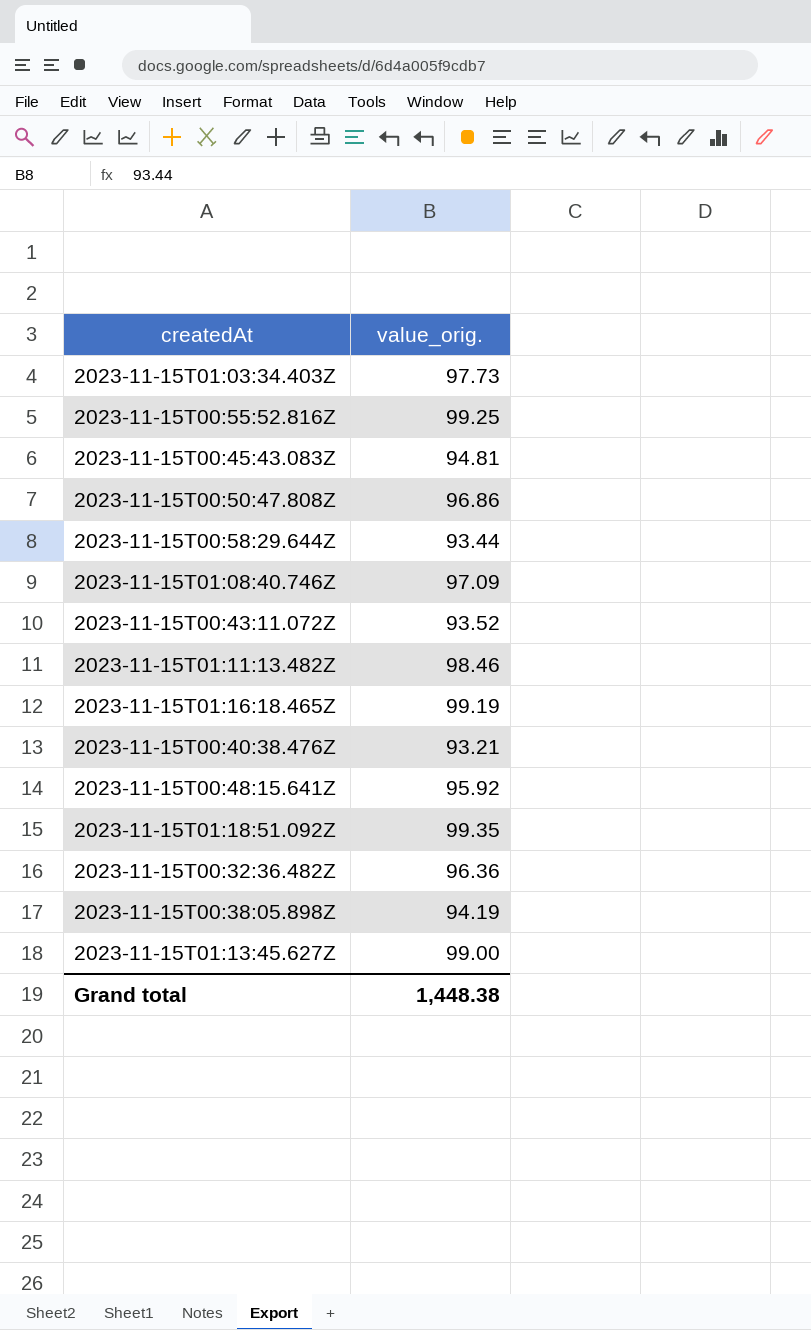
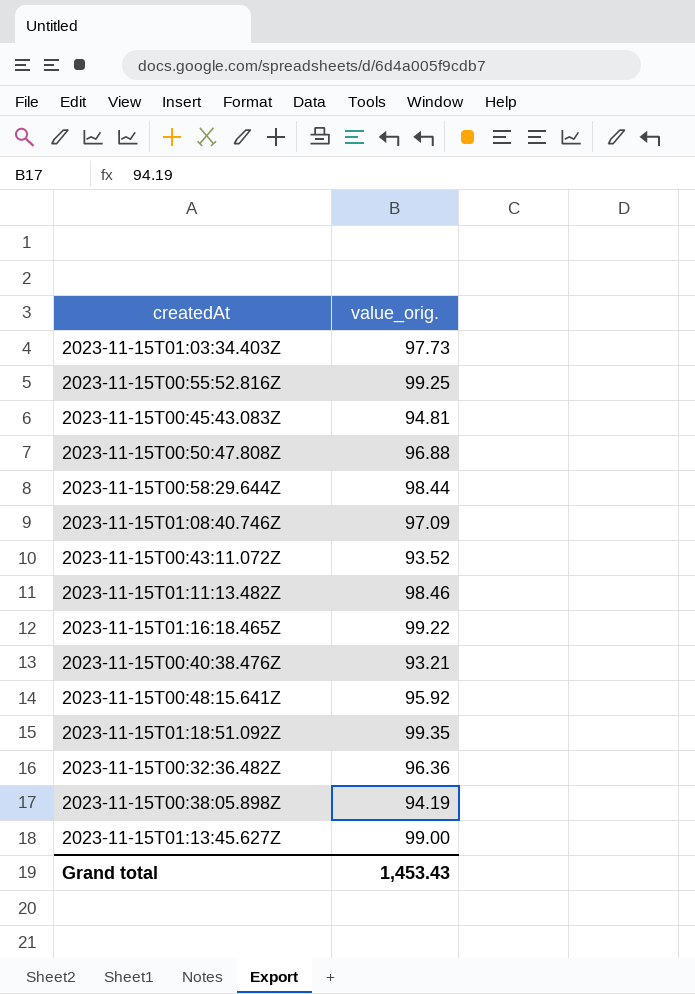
2023-11-15T00:50:47.808Z | value_orig.: 96.86 -> 96.88
2023-11-15T00:58:29.644Z | value_orig.: 93.44 -> 98.44
2023-11-15T01:16:18.465Z | value_orig.: 99.19 -> 99.22
Grand total | value_orig.: 1,448.38 -> 1,453.43

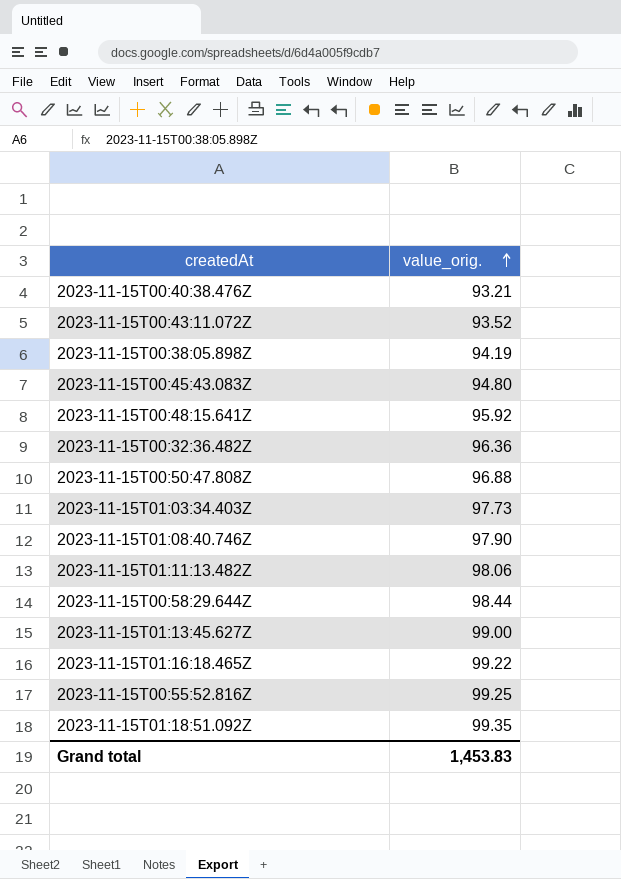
row order: none -> value_orig. ascending
2023-11-15T00:45:43.083Z | value_orig.: 94.81 -> 94.80
2023-11-15T01:08:40.746Z | value_orig.: 97.09 -> 97.90
2023-11-15T01:11:13.482Z | value_orig.: 98.46 -> 98.06
Grand total | value_orig.: 1,453.43 -> 1,453.83

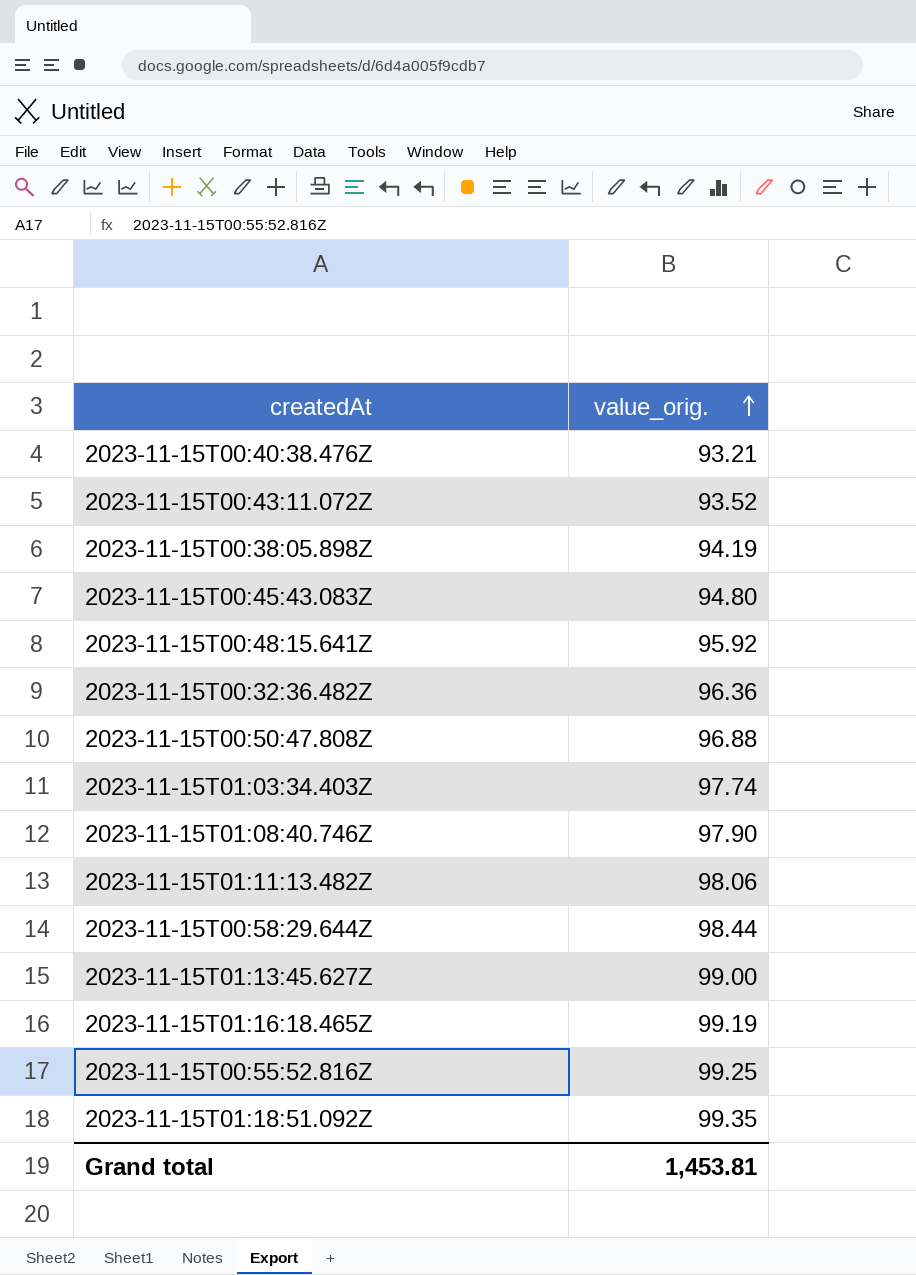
2023-11-15T01:03:34.403Z | value_orig.: 97.73 -> 97.74
2023-11-15T01:16:18.465Z | value_orig.: 99.22 -> 99.19
Grand total | value_orig.: 1,453.83 -> 1,453.81

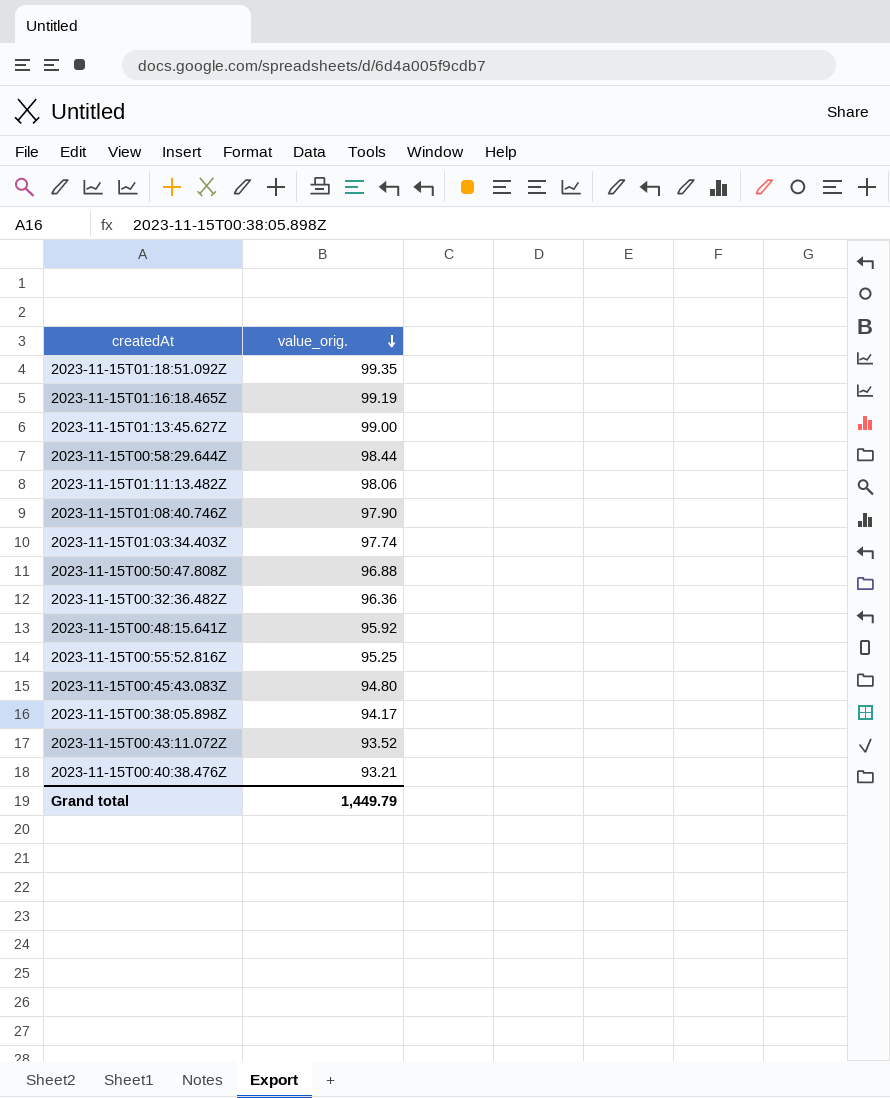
row order: value_orig. ascending -> value_orig. descending
2023-11-15T00:55:52.816Z | value_orig.: 99.25 -> 95.25
2023-11-15T00:38:05.898Z | value_orig.: 94.19 -> 94.17
Grand total | value_orig.: 1,453.81 -> 1,449.79

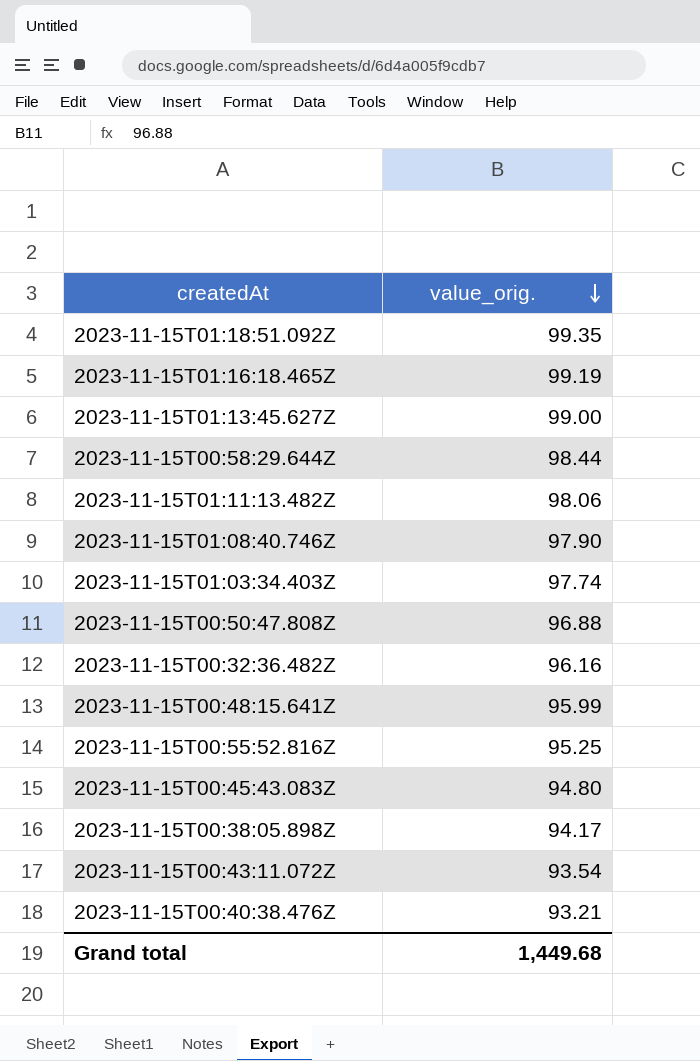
2023-11-15T00:32:36.482Z | value_orig.: 96.36 -> 96.16
2023-11-15T00:48:15.641Z | value_orig.: 95.92 -> 95.99
2023-11-15T00:43:11.072Z | value_orig.: 93.52 -> 93.54
Grand total | value_orig.: 1,449.79 -> 1,449.68

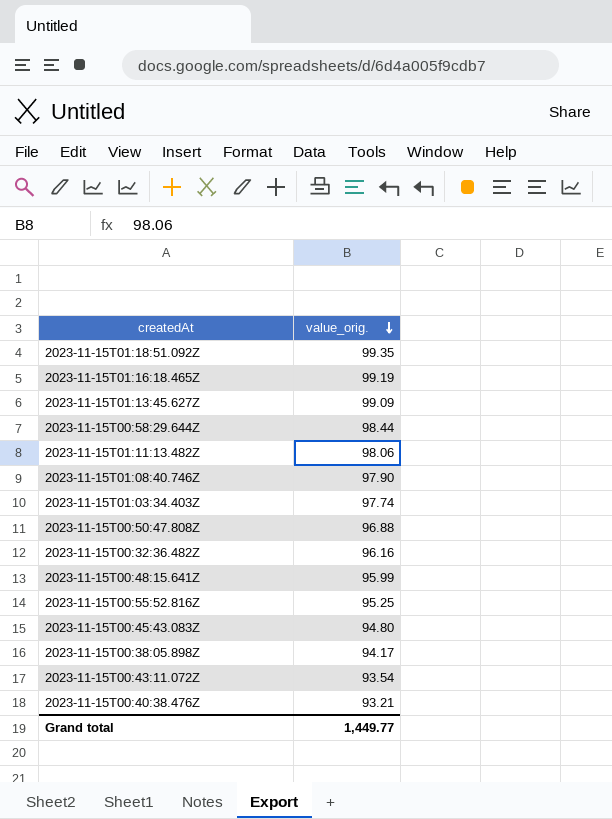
2023-11-15T01:13:45.627Z | value_orig.: 99.00 -> 99.09
Grand total | value_orig.: 1,449.68 -> 1,449.77

